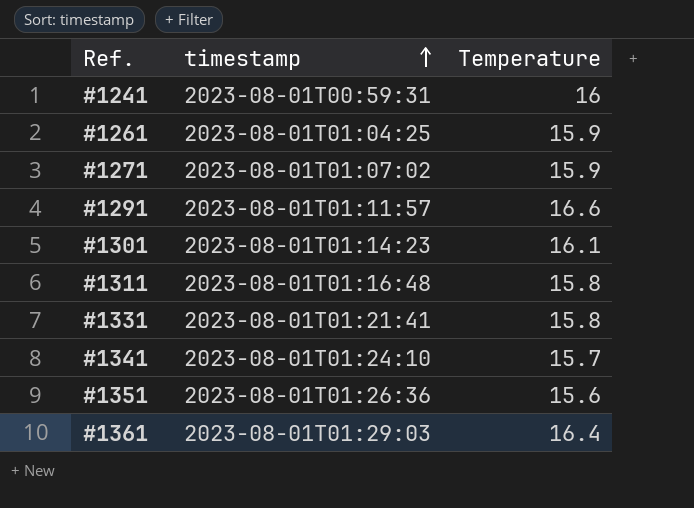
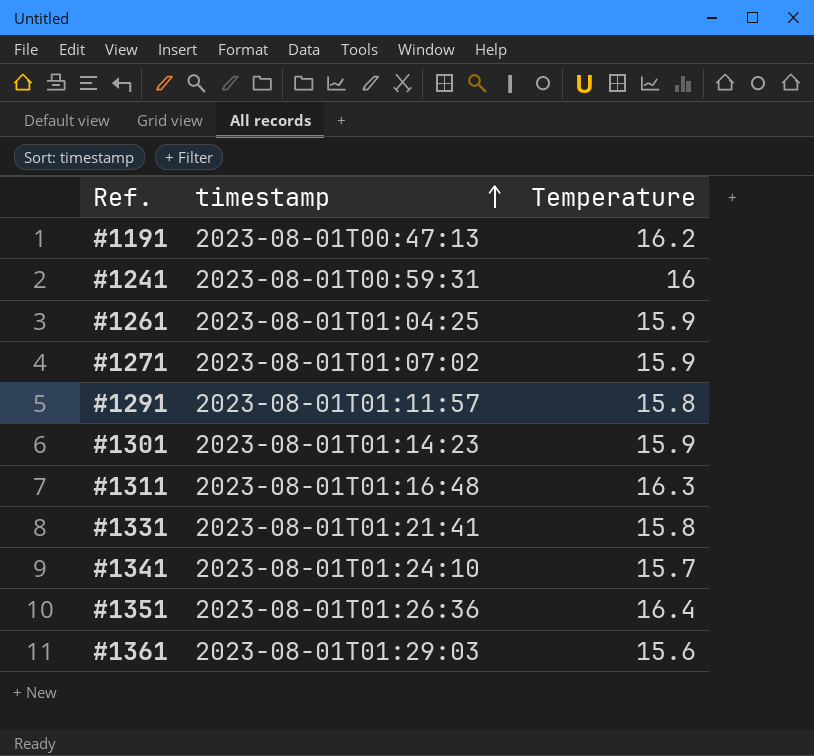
row #1191: none -> 2023-08-01T00:47:13 | 16.2
#1291 | Temperature: 16.6 -> 15.8
#1301 | Temperature: 16.1 -> 15.9
#1311 | Temperature: 15.8 -> 16.3
#1351 | Temperature: 15.6 -> 16.4
#1361 | Temperature: 16.4 -> 15.6

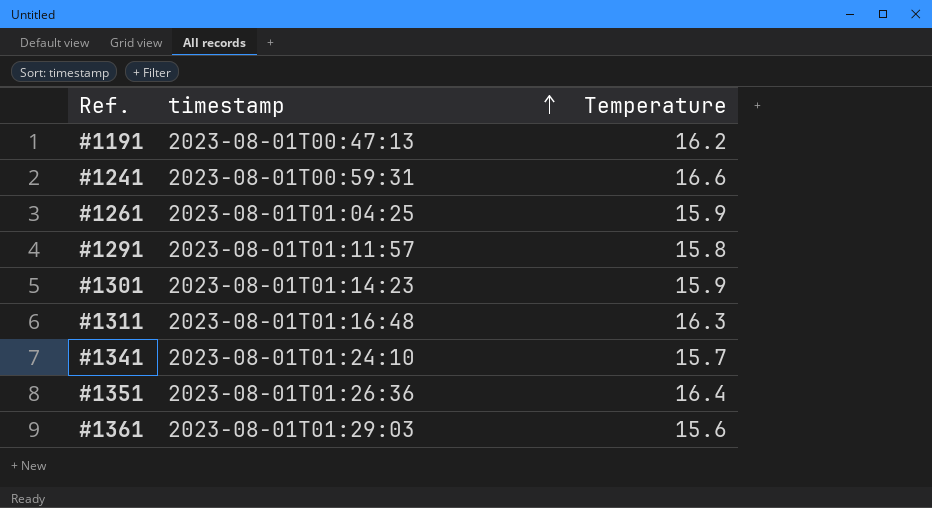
row #1271: 2023-08-01T01:07:02 | 15.9 -> none
row #1331: 2023-08-01T01:21:41 | 15.8 -> none
#1241 | Temperature: 16 -> 16.6

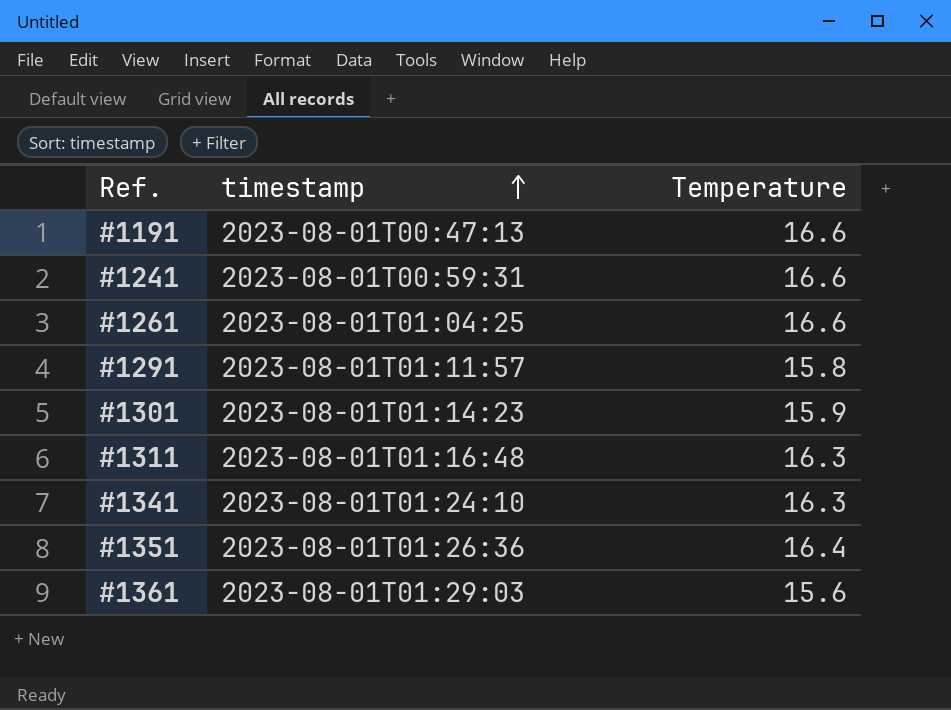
#1191 | Temperature: 16.2 -> 16.6
#1261 | Temperature: 15.9 -> 16.6
#1341 | Temperature: 15.7 -> 16.3

